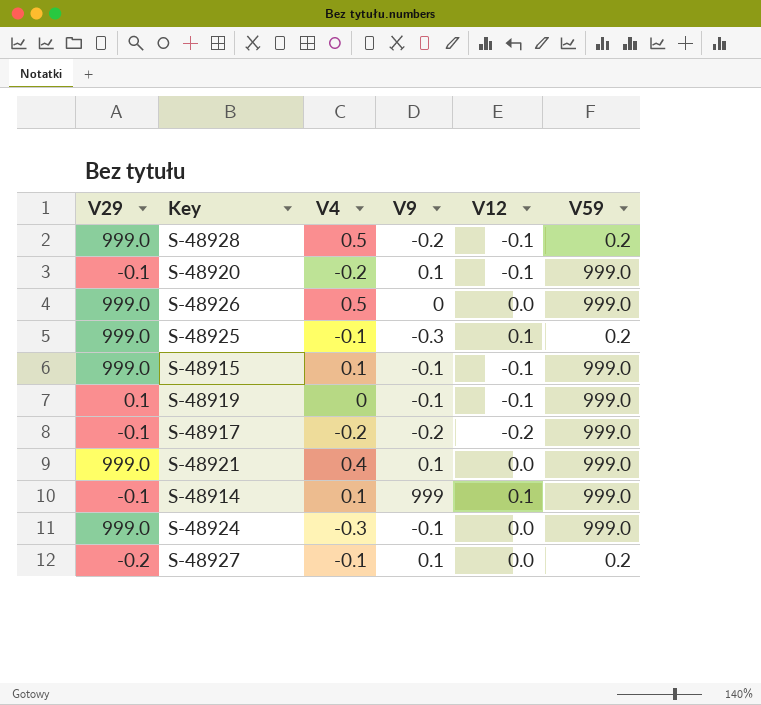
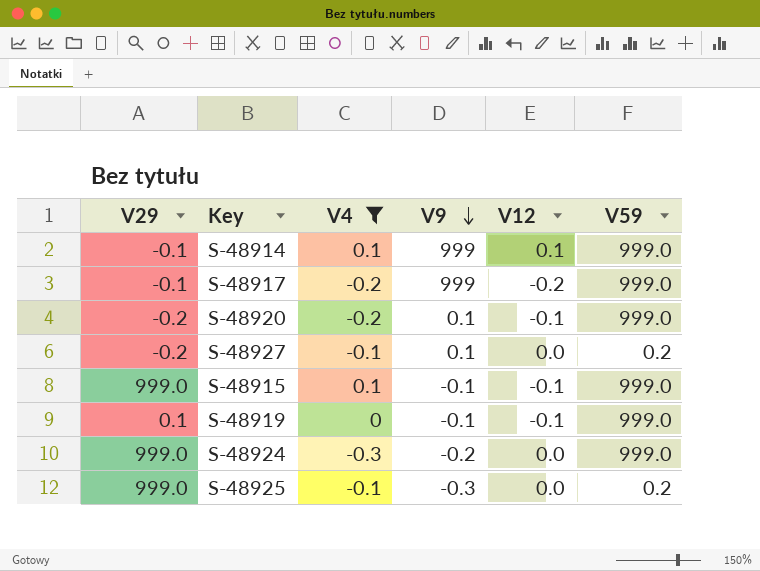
filter: none -> V4 <= 0.1
row order: none -> V9 descending
S-48917 | V9: -0.2 -> 999
S-48920 | V29: -0.1 -> -0.2
S-48924 | V9: -0.1 -> -0.2
S-48925 | V12: 0.1 -> 0.0

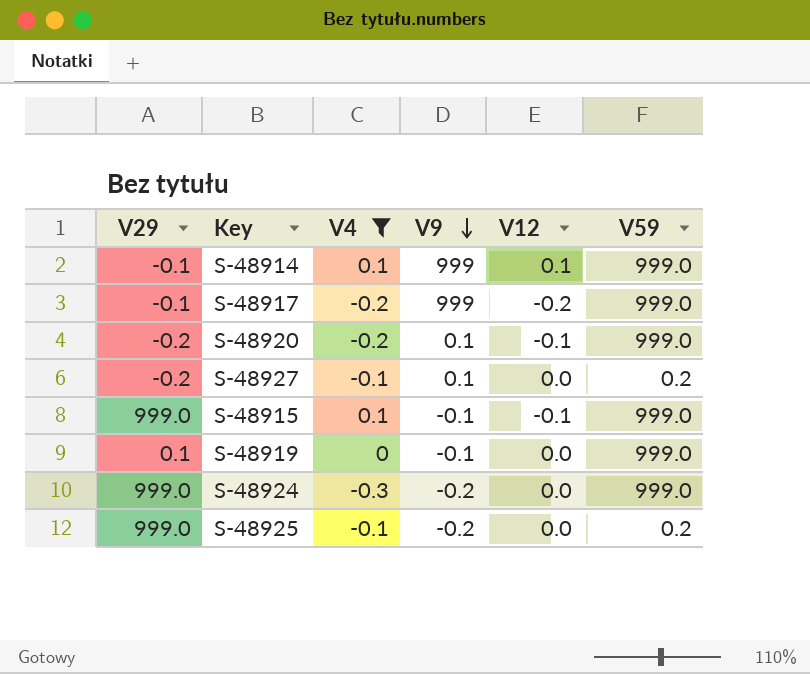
S-48919 | V12: -0.1 -> 0.0
S-48925 | V9: -0.3 -> -0.2

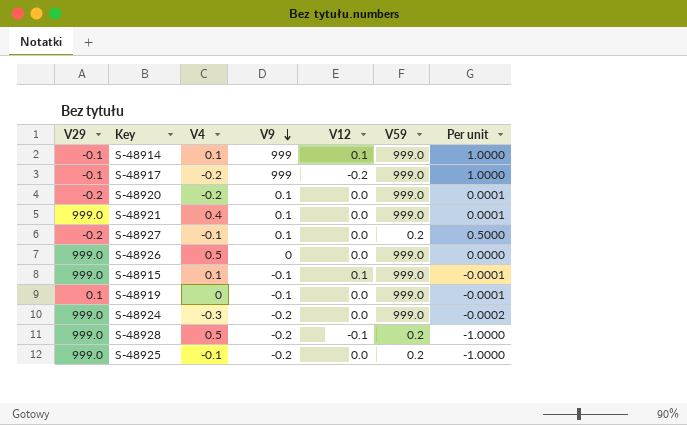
filter: V4 <= 0.1 -> none
column Per unit | formula: none -> [V9] / [V59]
S-48920 | V12: -0.1 -> 0.0
S-48915 | V12: -0.1 -> 0.1

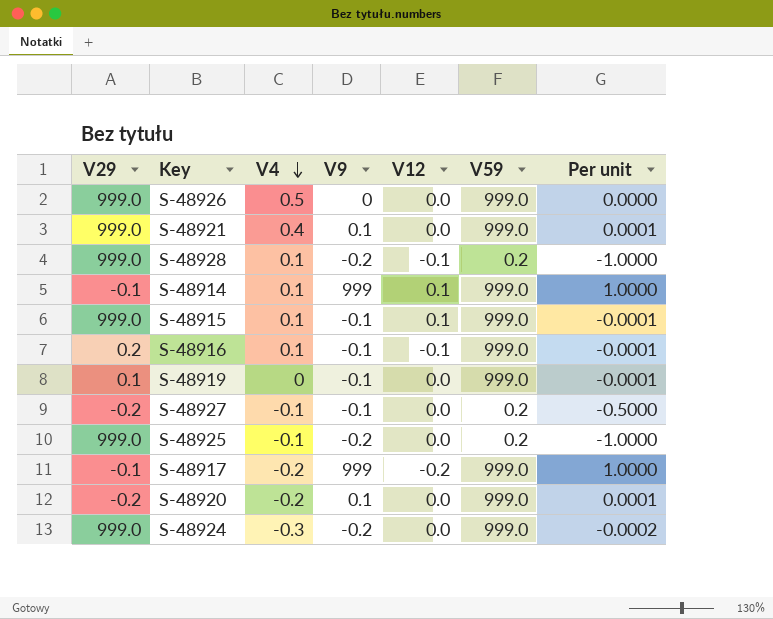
row order: V9 descending -> V4 descending
S-48928 | V4: 0.5 -> 0.1
row S-48916: none -> 0.2 | 0.1 | -0.1 | -0.1 | 999.0 | -0.0001
S-48927 | V9: 0.1 -> -0.1
S-48927 | Per unit: 0.5000 -> -0.5000

